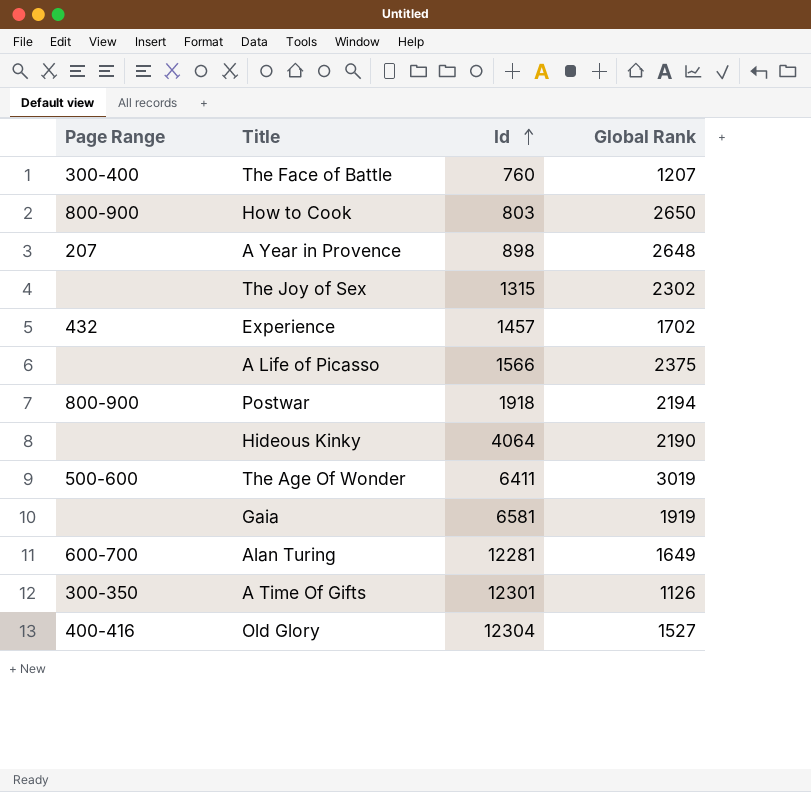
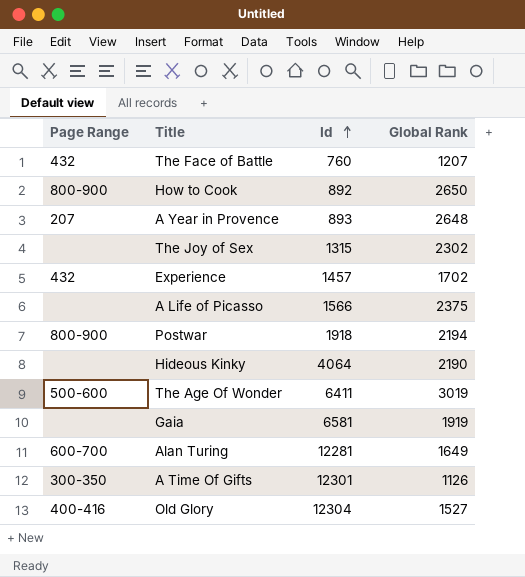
The Face of Battle | Page Range: 300-400 -> 432
How to Cook | Id: 803 -> 892
A Year in Provence | Id: 898 -> 893

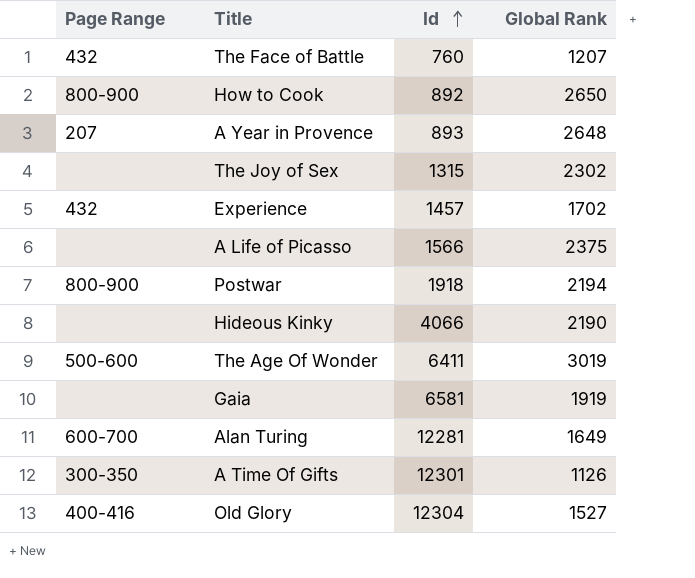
Hideous Kinky | Id: 4064 -> 4066

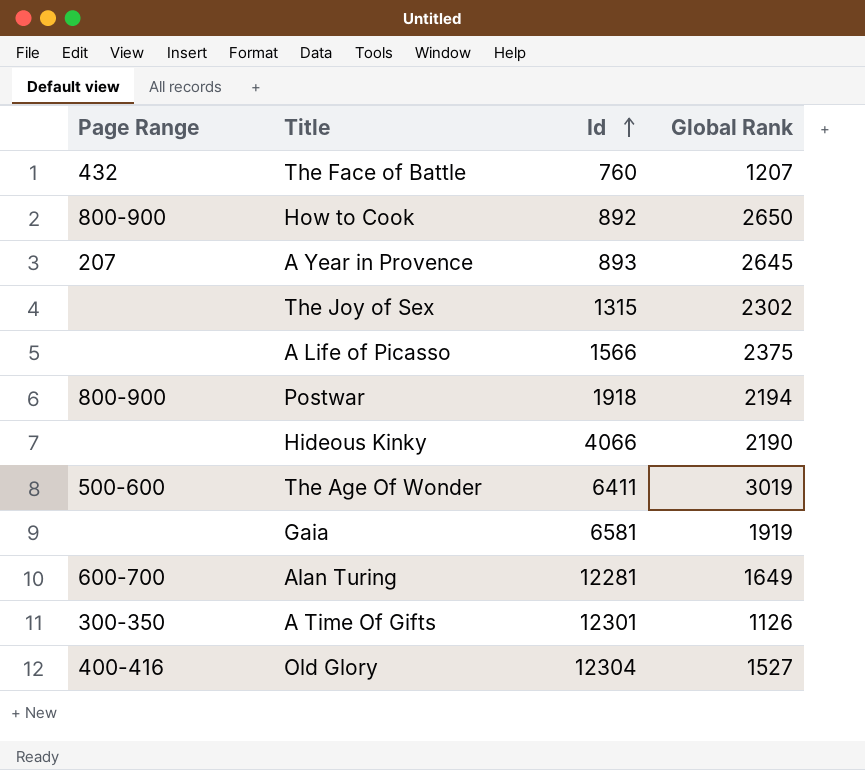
row Experience: 432 | 1457 | 1702 -> none
A Year in Provence | Global Rank: 2648 -> 2645

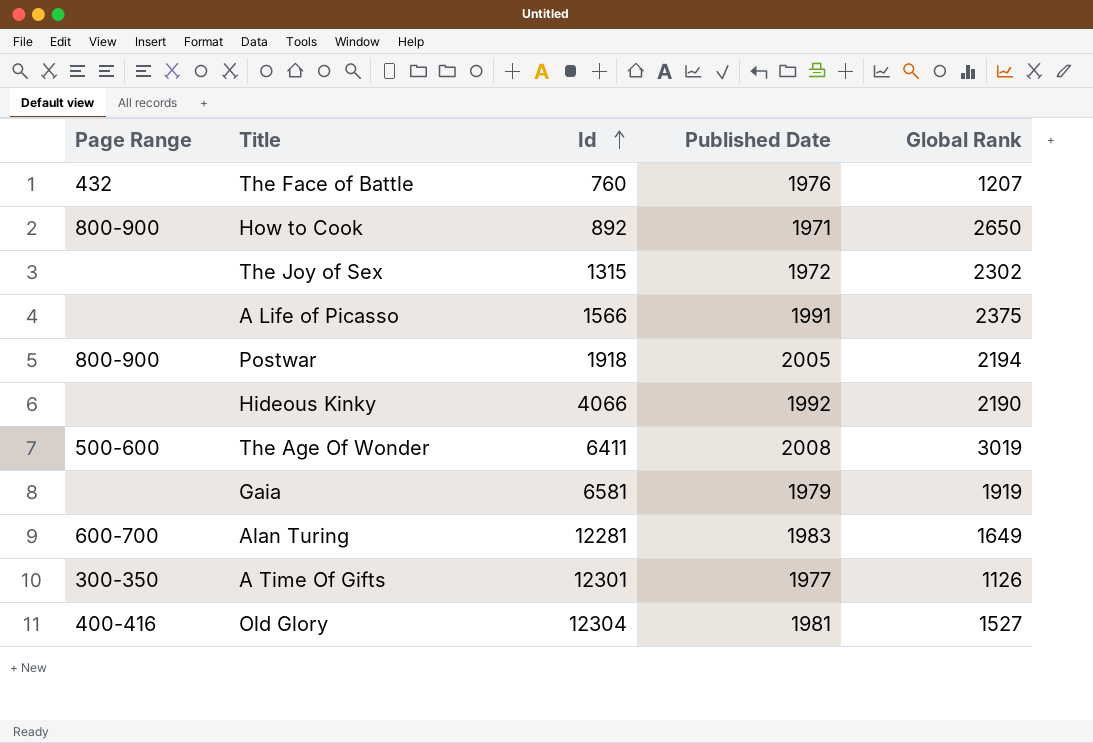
column Published Date | position: none -> 4
row A Year in Provence: 207 | 893 | 2645 -> none

